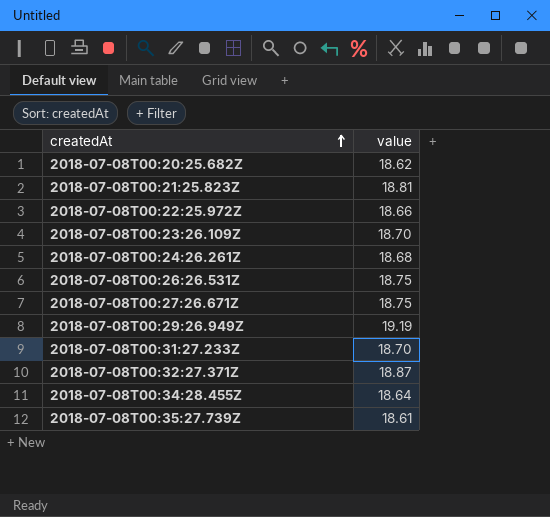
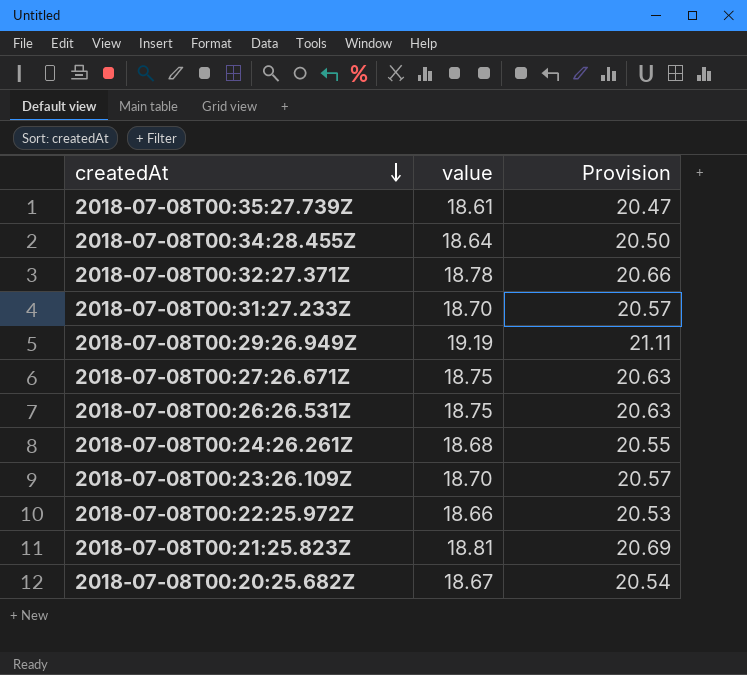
row order: createdAt ascending -> createdAt descending
column Provision | formula: none -> [value] * 1.1
2018-07-08T00:32:27.371Z | value: 18.87 -> 18.78
2018-07-08T00:20:25.682Z | value: 18.62 -> 18.67

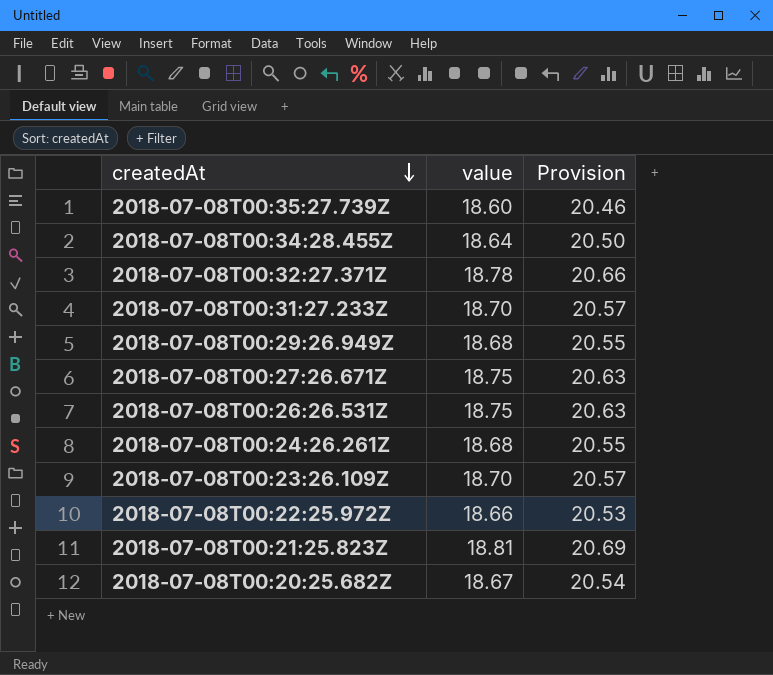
2018-07-08T00:35:27.739Z | value: 18.61 -> 18.60
2018-07-08T00:35:27.739Z | Provision: 20.47 -> 20.46
2018-07-08T00:29:26.949Z | value: 19.19 -> 18.68
2018-07-08T00:29:26.949Z | Provision: 21.11 -> 20.55

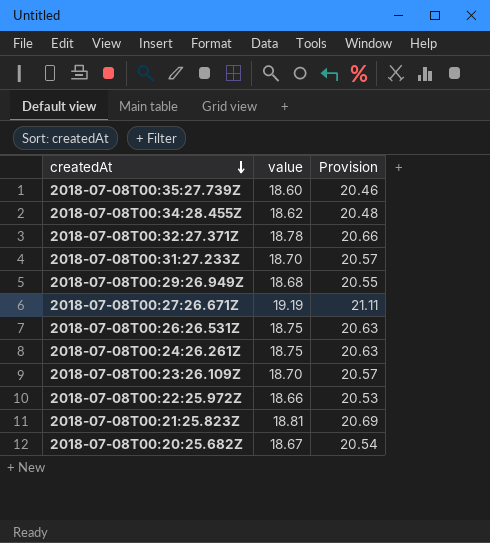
2018-07-08T00:34:28.455Z | value: 18.64 -> 18.62
2018-07-08T00:34:28.455Z | Provision: 20.50 -> 20.48
2018-07-08T00:27:26.671Z | value: 18.75 -> 19.19
2018-07-08T00:27:26.671Z | Provision: 20.63 -> 21.11
2018-07-08T00:24:26.261Z | value: 18.68 -> 18.75
2018-07-08T00:24:26.261Z | Provision: 20.55 -> 20.63

